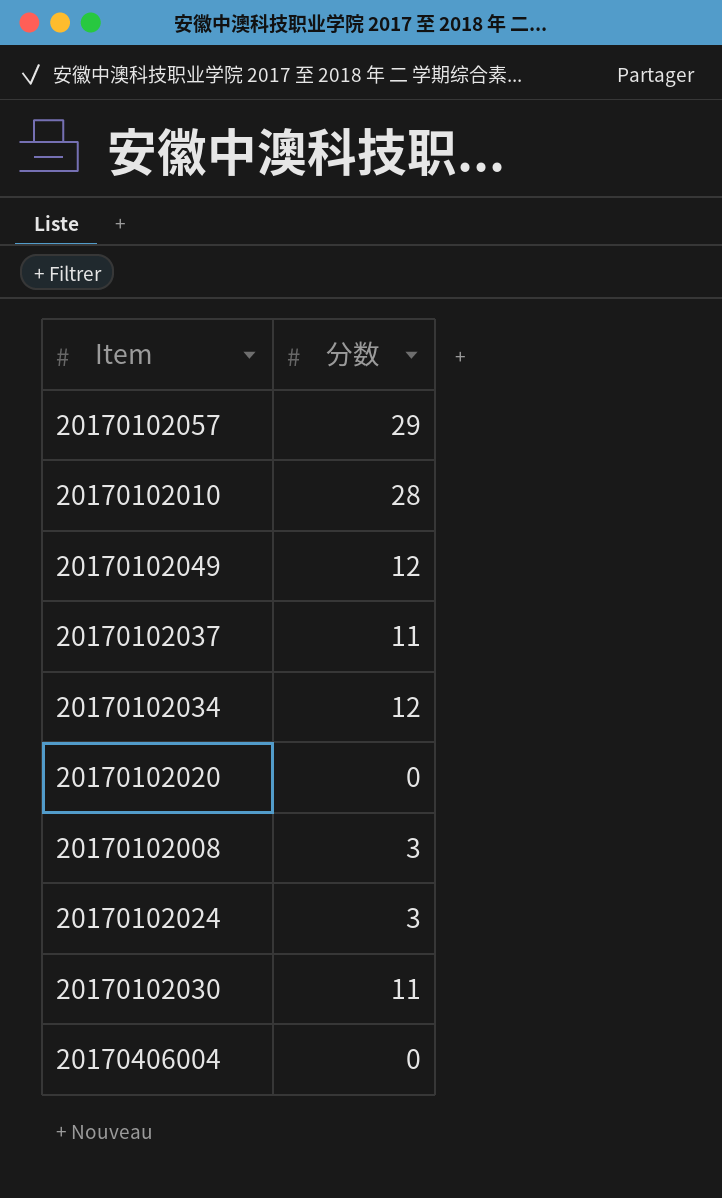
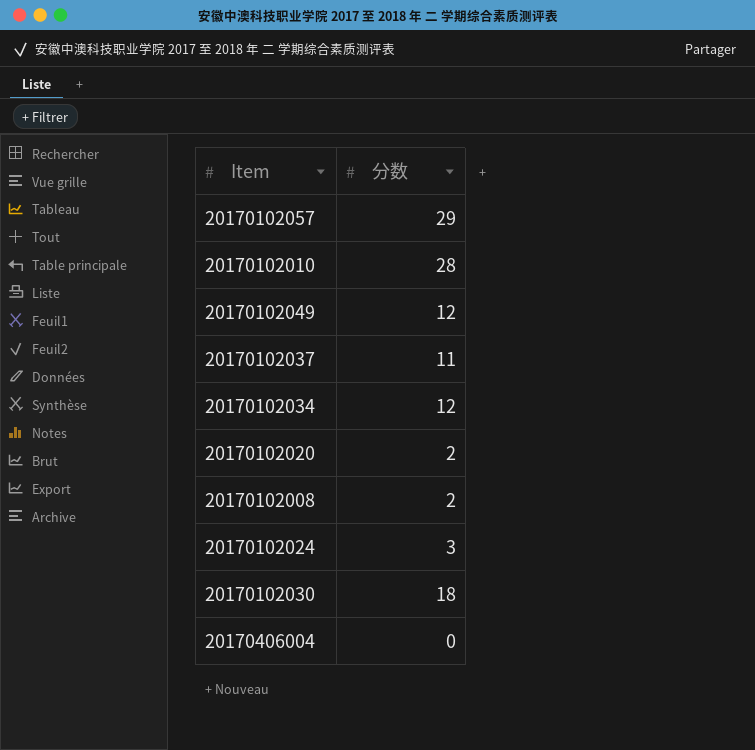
20170102020 | 分数: 0 -> 2
20170102008 | 分数: 3 -> 2
20170102030 | 分数: 11 -> 18

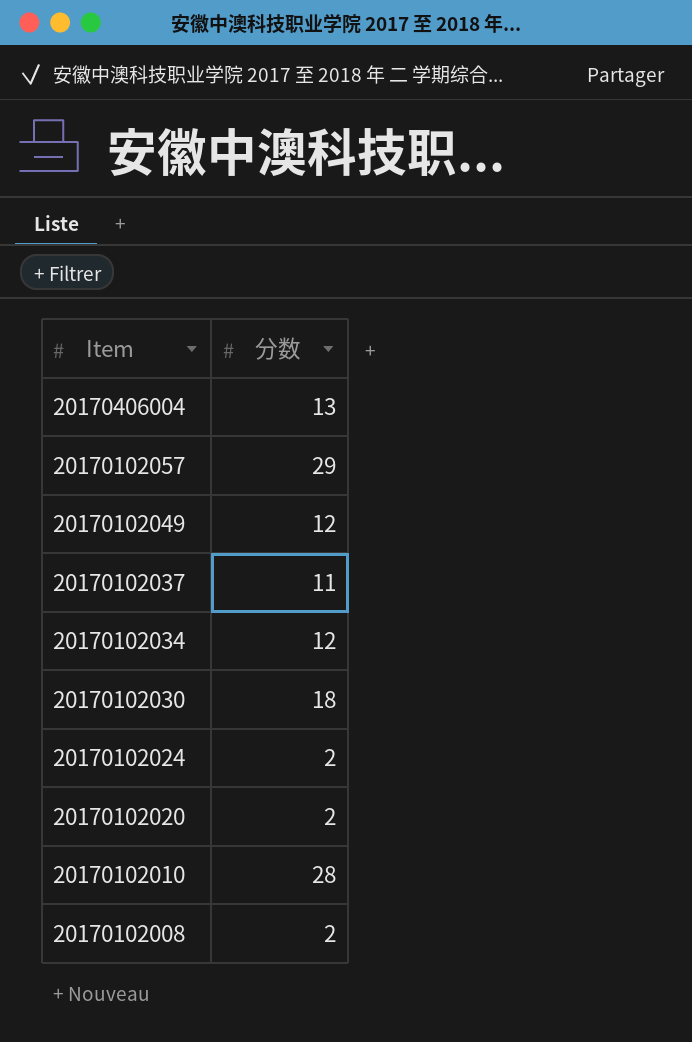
row order: none -> Item descending
20170406004 | 分数: 0 -> 13
20170102024 | 分数: 3 -> 2

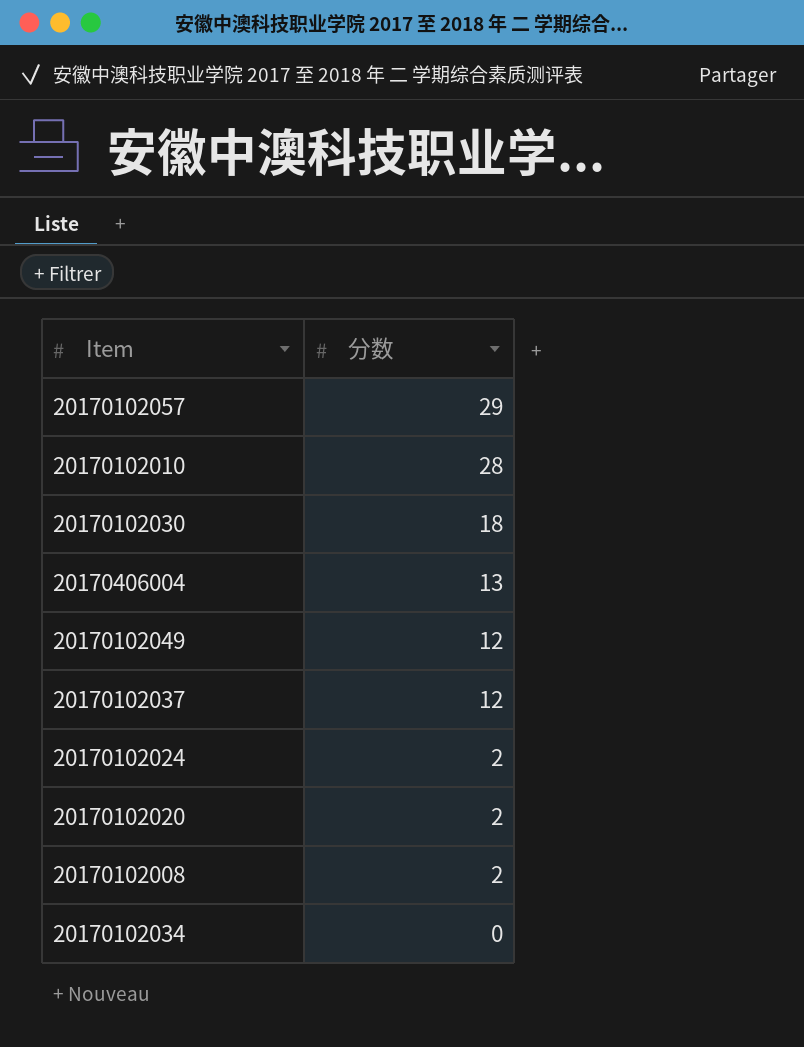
row order: Item descending -> 分数 descending
20170102037 | 分数: 11 -> 12
20170102034 | 分数: 12 -> 0

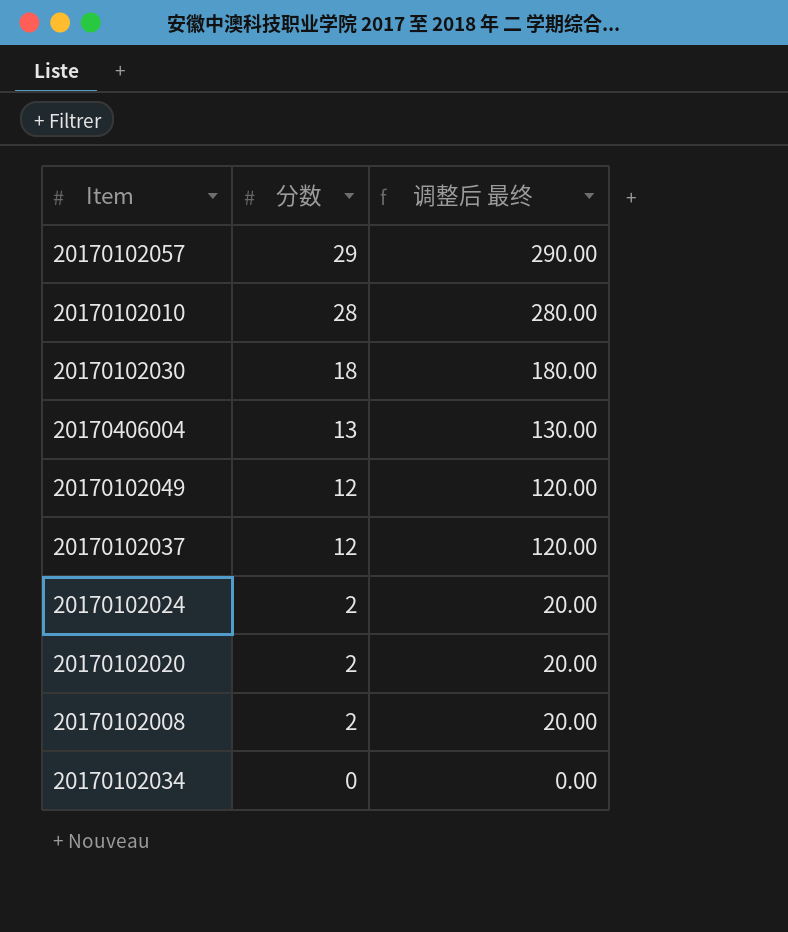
column 调整后 最终 | formula: none -> [分数] * 10

